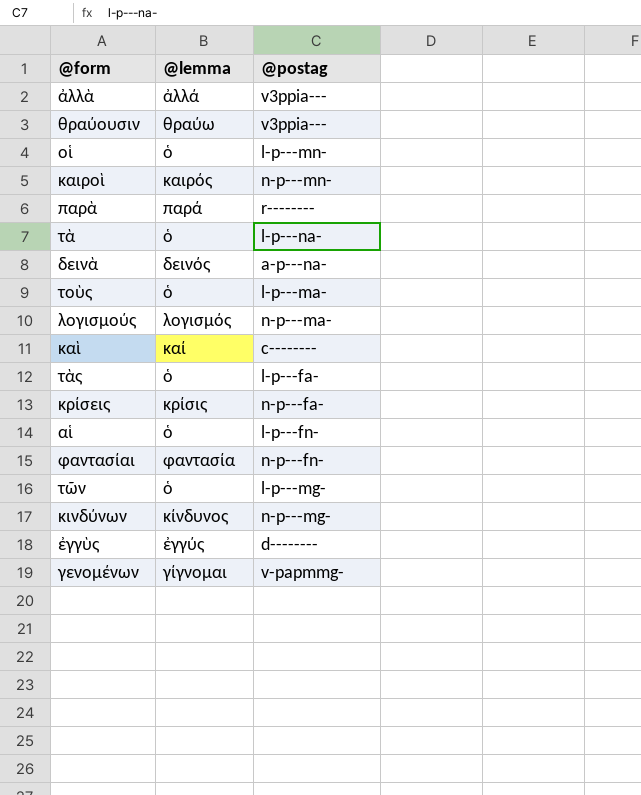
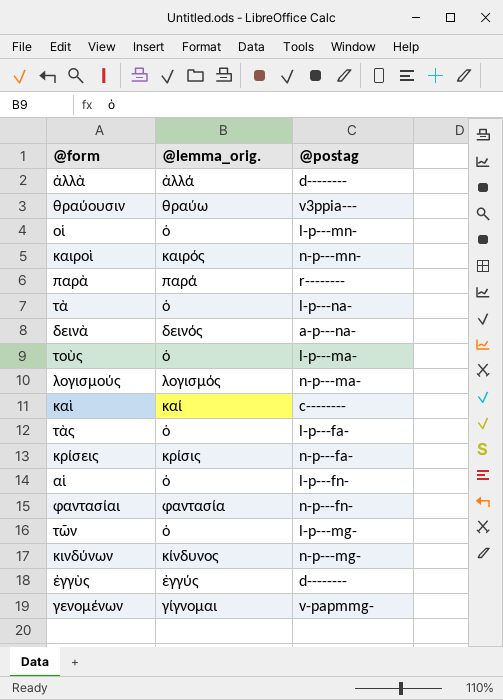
column name: @lemma -> @lemma_orig.
ἀλλὰ | @postag: v3ppia--- -> d--------

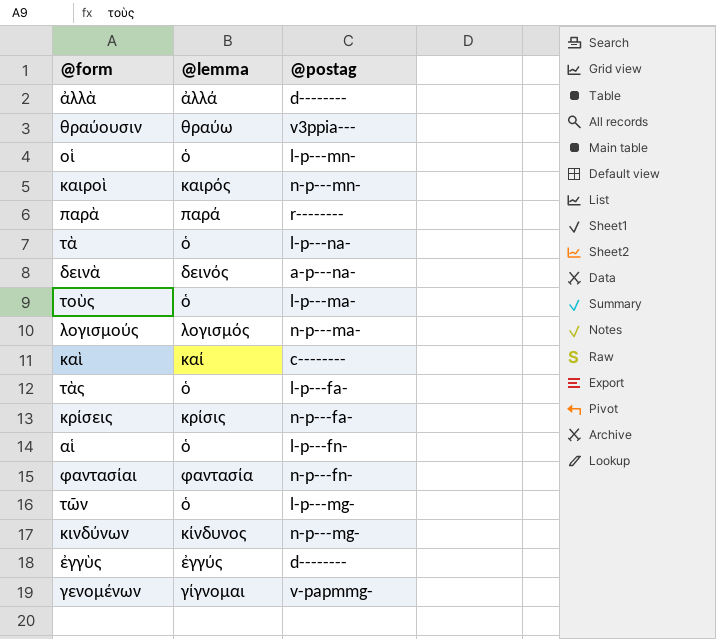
column name: @lemma_orig. -> @lemma

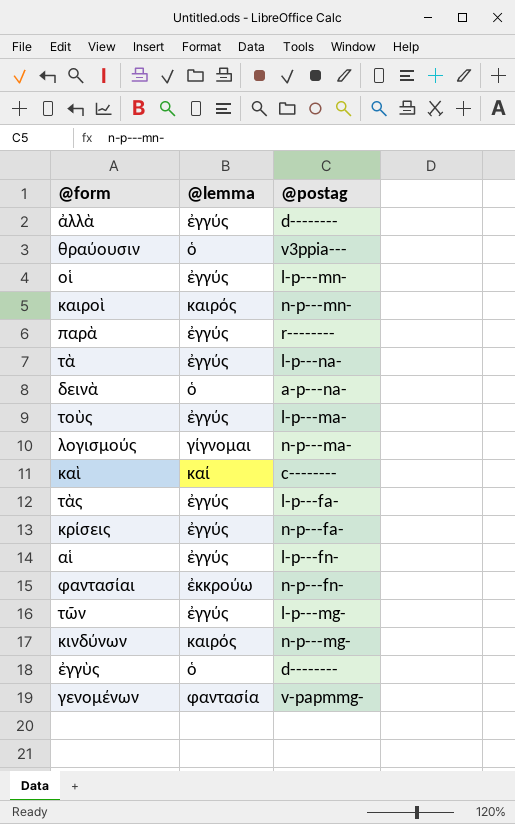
ἀλλὰ | @lemma: ἀλλά -> ἐγγύς
θραύουσιν | @lemma: θραύω -> ὁ
οἱ | @lemma: ὁ -> ἐγγύς
παρὰ | @lemma: παρά -> ἐγγύς
τὰ | @lemma: ὁ -> ἐγγύς
δεινὰ | @lemma: δεινός -> ὁ
τοὺς | @lemma: ὁ -> ἐγγύς
λογισμούς | @lemma: λογισμός -> γίγνομαι
τὰς | @lemma: ὁ -> ἐγγύς
κρίσεις | @lemma: κρίσις -> ἐγγύς
αἱ | @lemma: ὁ -> ἐγγύς
φαντασίαι | @lemma: φαντασία -> ἐκκρούω
τῶν | @lemma: ὁ -> ἐγγύς
κινδύνων | @lemma: κίνδυνος -> καιρός
ἐγγὺς | @lemma: ἐγγύς -> ὁ
γενομένων | @lemma: γίγνομαι -> φαντασία

